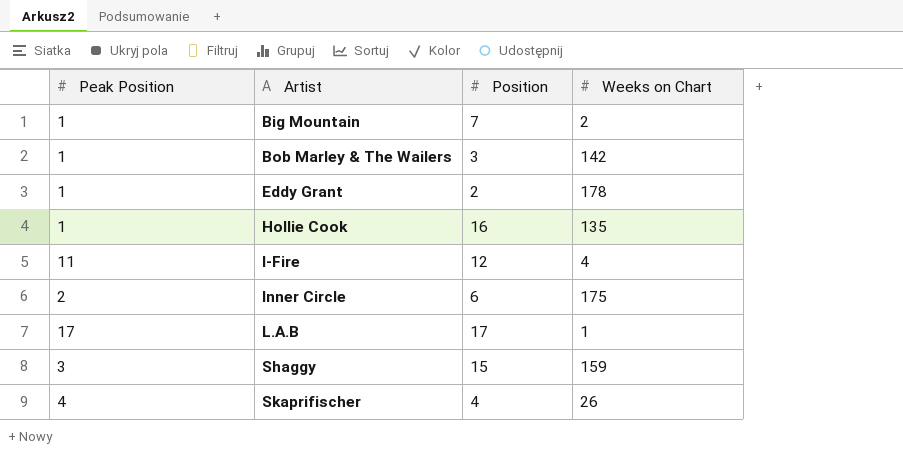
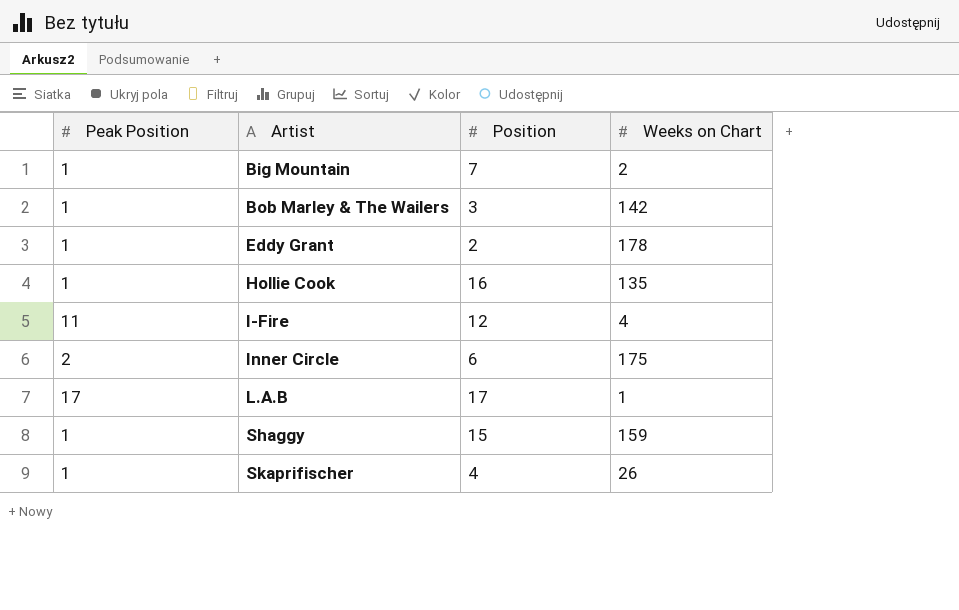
Shaggy | Peak Position: 3 -> 1
Skaprifischer | Peak Position: 4 -> 1

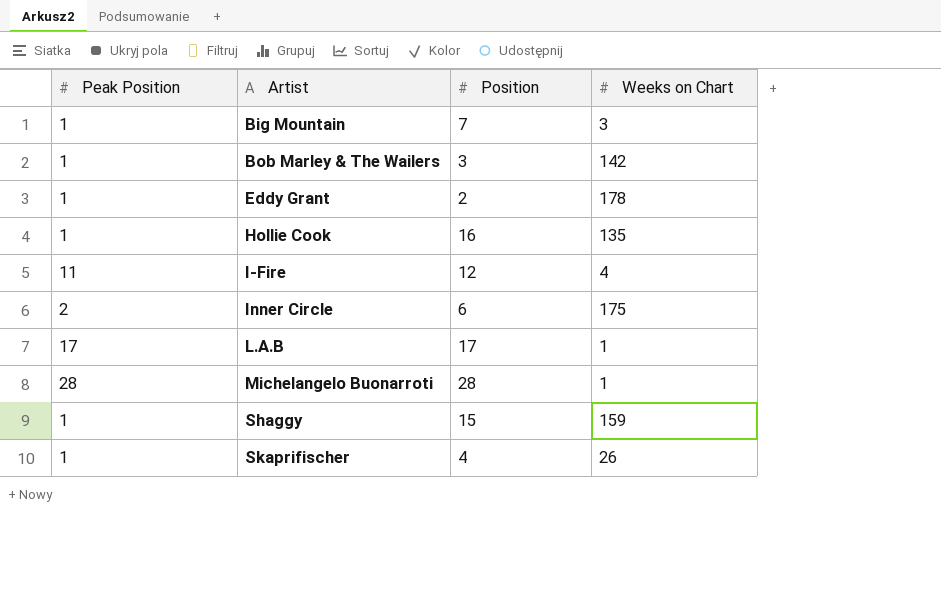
Big Mountain | Weeks on Chart: 2 -> 3
row Michelangelo Buonarroti: none -> 28 | 28 | 1

